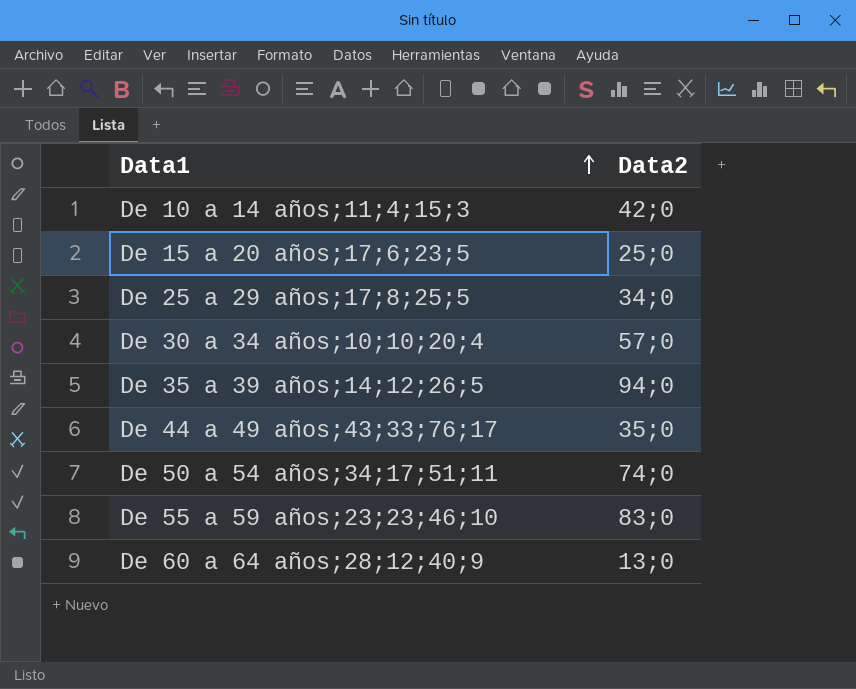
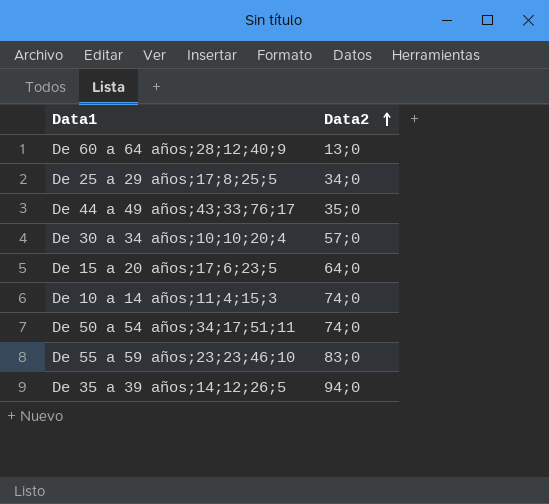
row order: Data1 ascending -> Data2 ascending
De 15 a 20 años;17;6;23;5 | Data2: 25;0 -> 64;0
De 10 a 14 años;11;4;15;3 | Data2: 42;0 -> 74;0

